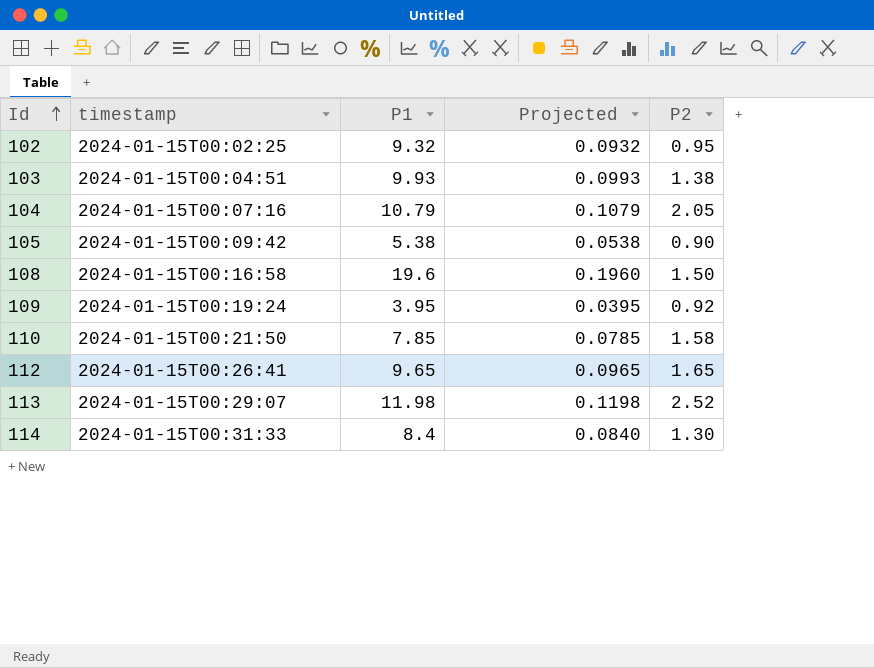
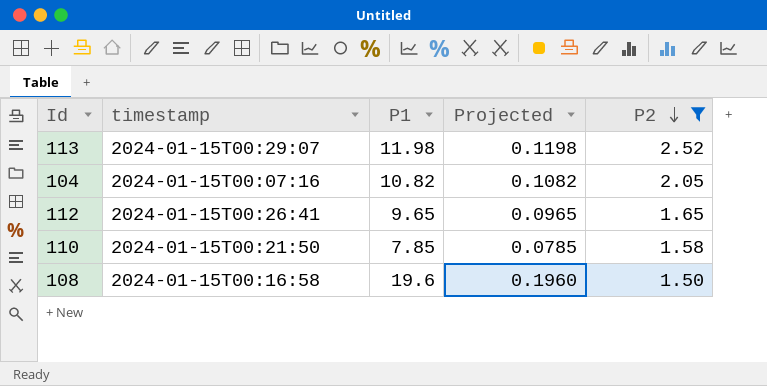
filter: none -> P2 >= 1.50
row order: Id ascending -> P2 descending
104 | P1: 10.79 -> 10.82
104 | Projected: 0.1079 -> 0.1082

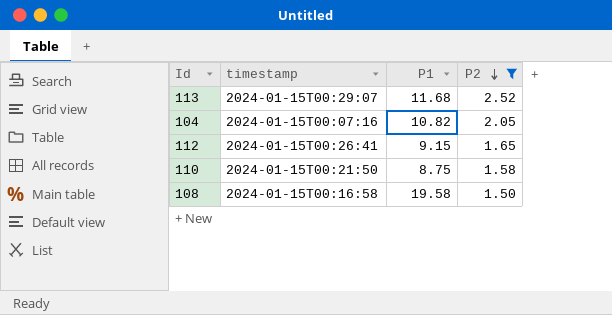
column Projected | formula: [P1] * 0.01 -> none
113 | P1: 11.98 -> 11.68
112 | P1: 9.65 -> 9.15
110 | P1: 7.85 -> 8.75
108 | P1: 19.6 -> 19.58

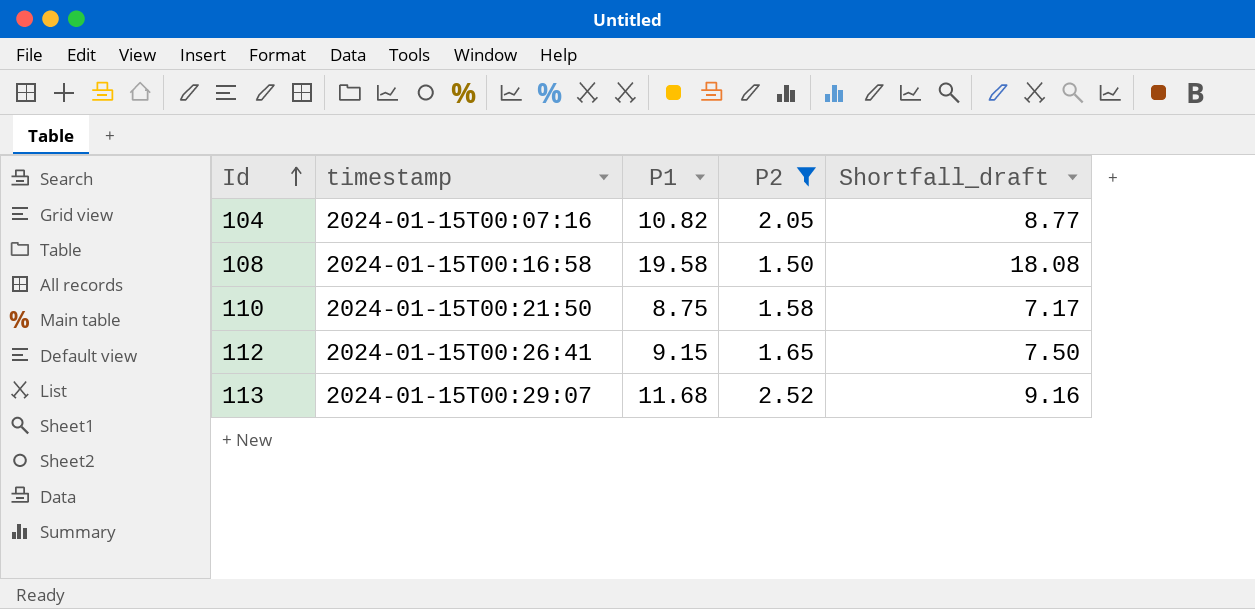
row order: P2 descending -> Id ascending
column Shortfall_draft | formula: none -> [P1] - [P2]

